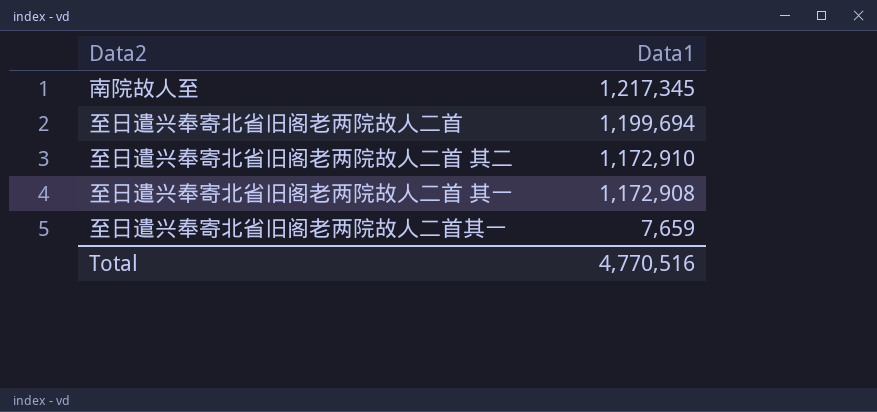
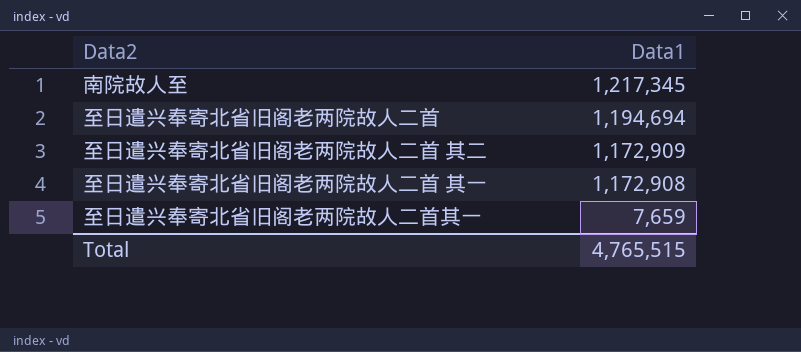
至日遣兴奉寄北省旧阁老两院故人二首 | Data1: 1,199,694 -> 1,194,694
至日遣兴奉寄北省旧阁老两院故人二首 其二 | Data1: 1,172,910 -> 1,172,909
Total | Data1: 4,770,516 -> 4,765,515

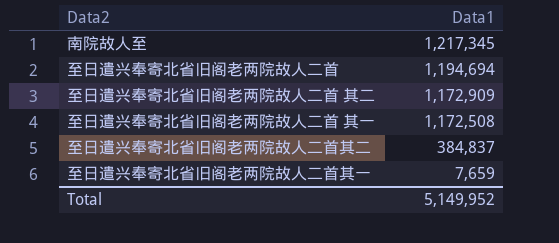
至日遣兴奉寄北省旧阁老两院故人二首 其一 | Data1: 1,172,908 -> 1,172,508
row 至日遣兴奉寄北省旧阁老两院故人二首其二: none -> 384,837
Total | Data1: 4,765,515 -> 5,149,952

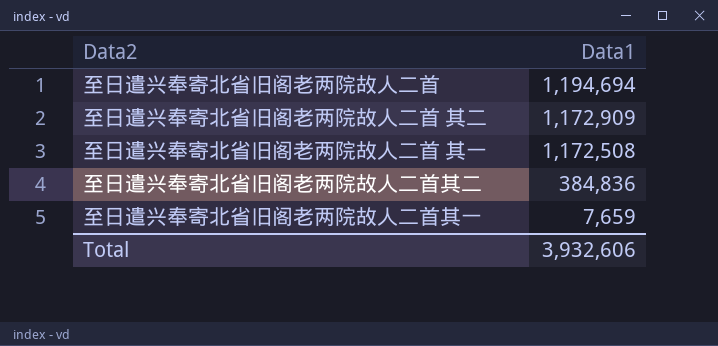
row 南院故人至: 1,217,345 -> none
至日遣兴奉寄北省旧阁老两院故人二首其二 | Data1: 384,837 -> 384,836
Total | Data1: 5,149,952 -> 3,932,606

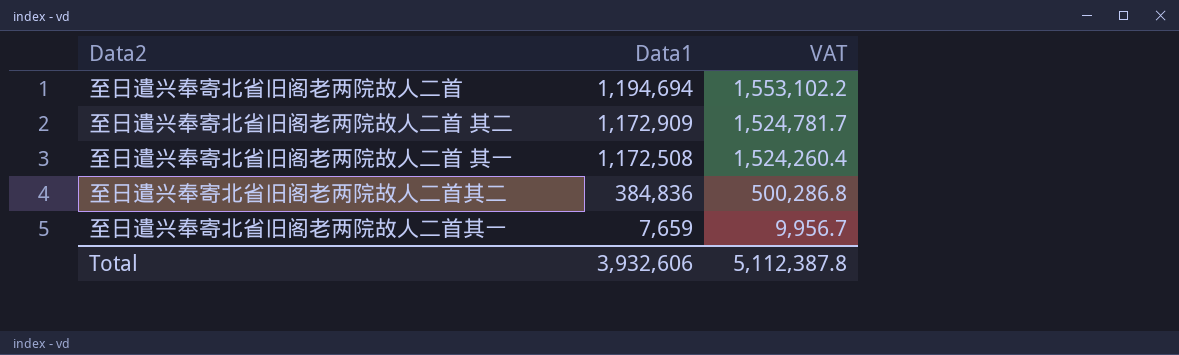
column VAT | formula: none -> [Data1] * 1.3

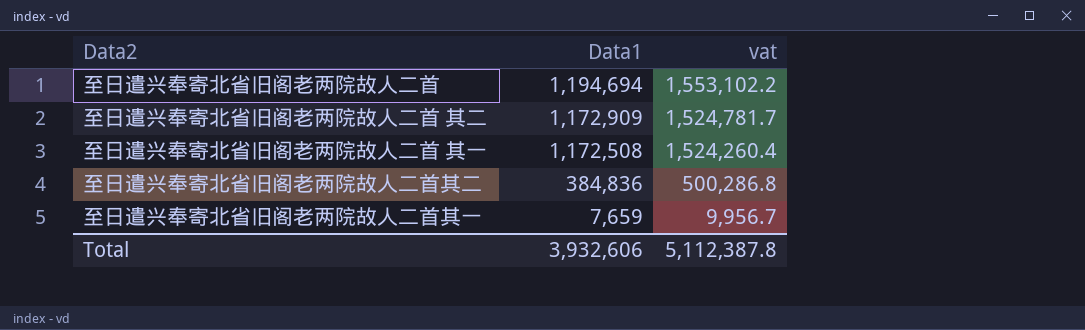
column name: VAT -> vat

